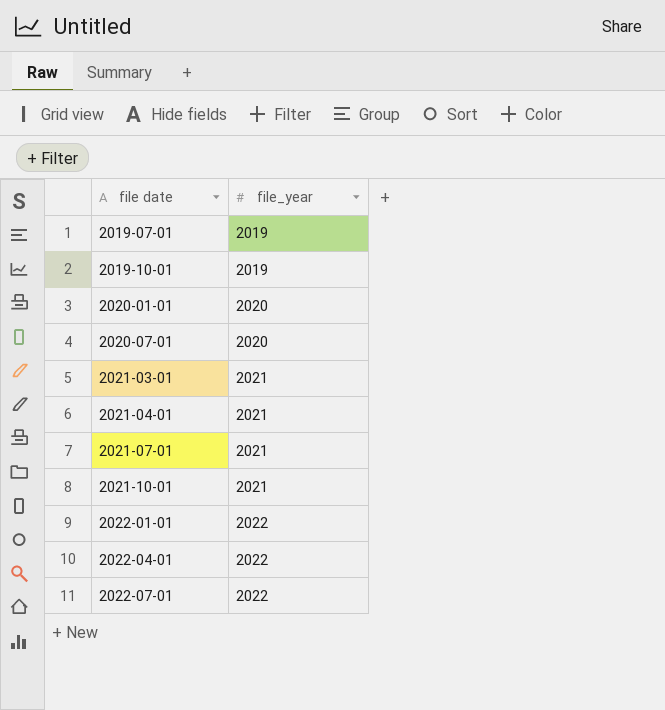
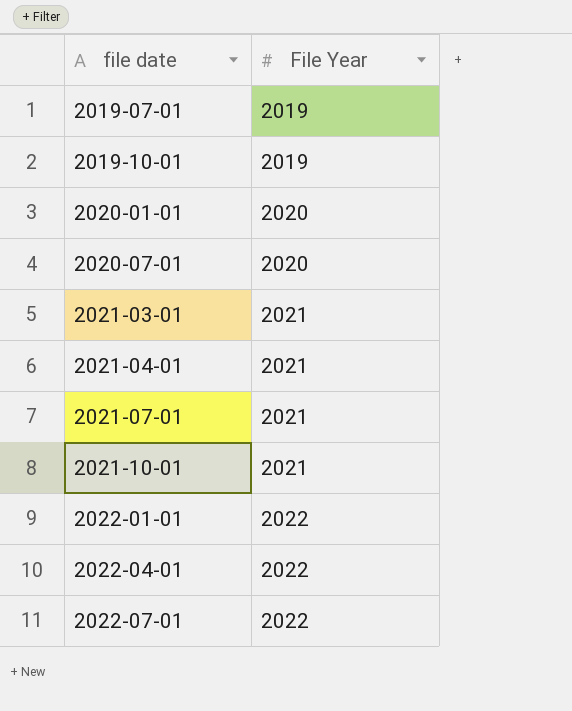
column name: file_year -> File Year

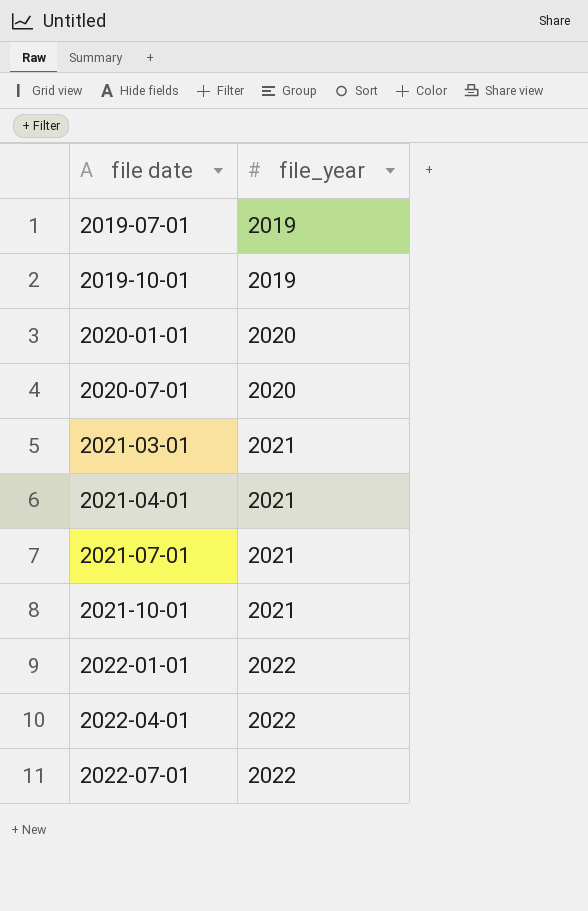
column name: File Year -> file_year

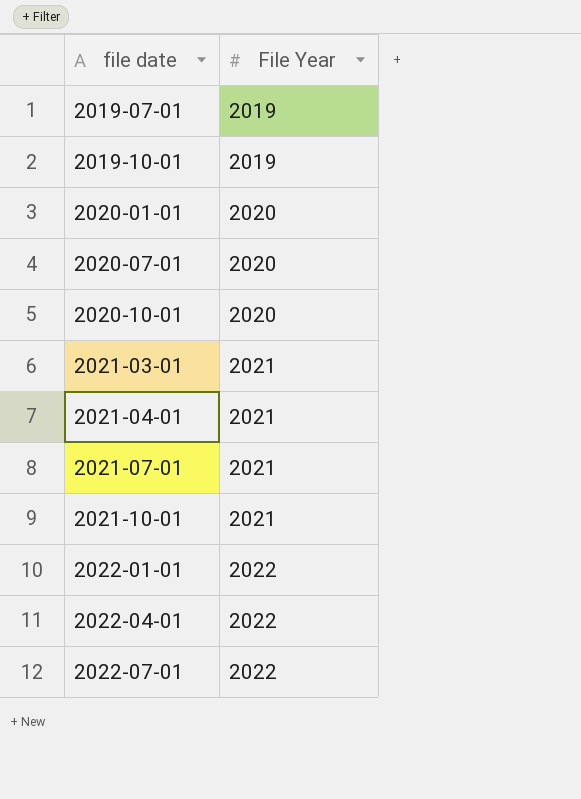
column name: file_year -> File Year
row 2020-10-01: none -> 2020

